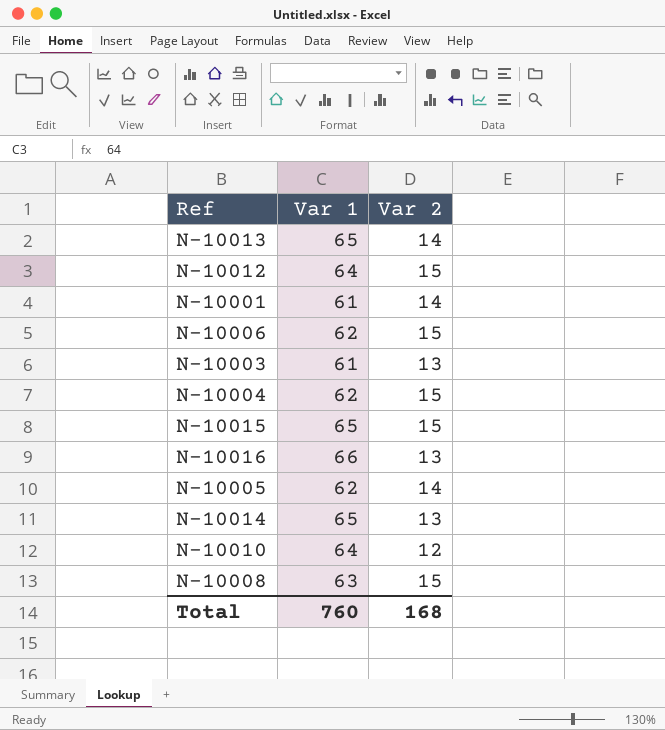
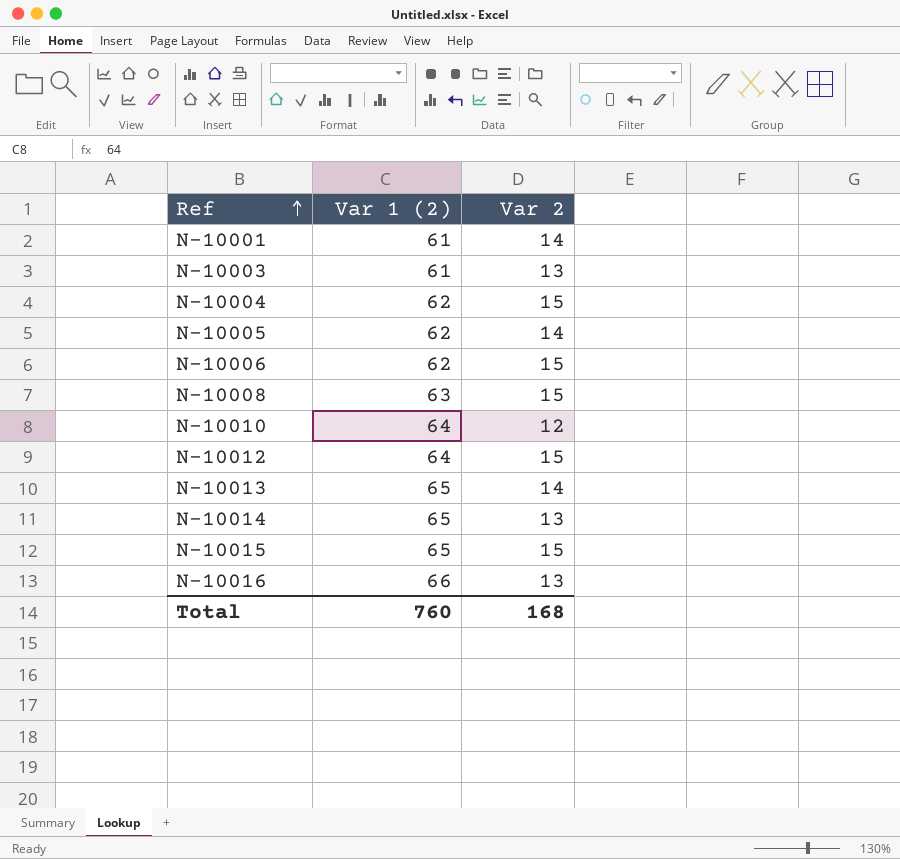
row order: none -> Ref ascending
column name: Var 1 -> Var 1 (2)

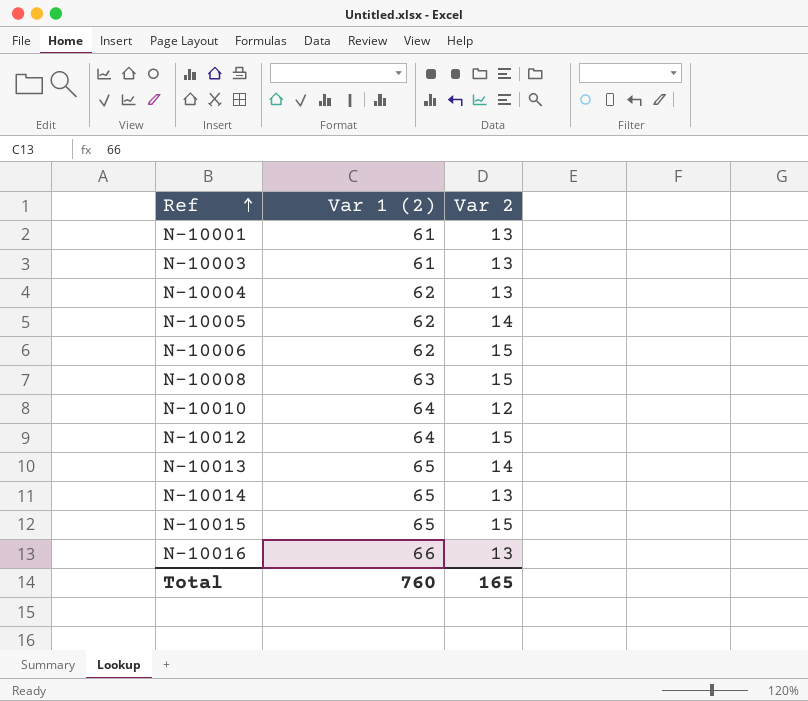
N-10001 | Var 2: 14 -> 13
N-10004 | Var 2: 15 -> 13
Total | Var 2: 168 -> 165

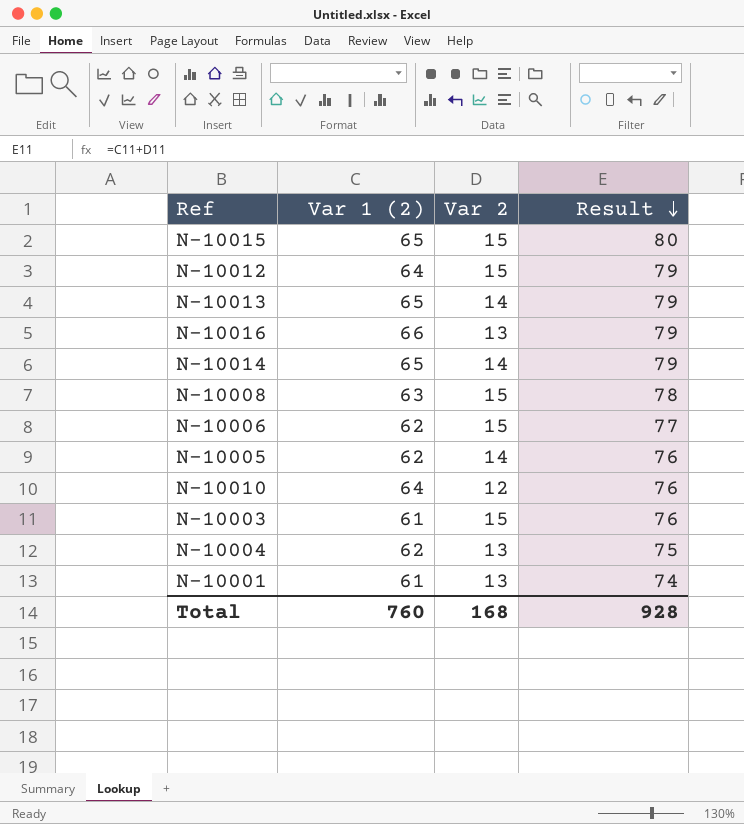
row order: Ref ascending -> Result descending
column Result | formula: none -> [Var 1 (2)] + [Var 2]
N-10014 | Var 2: 13 -> 14
N-10003 | Var 2: 13 -> 15
Total | Var 2: 165 -> 168

